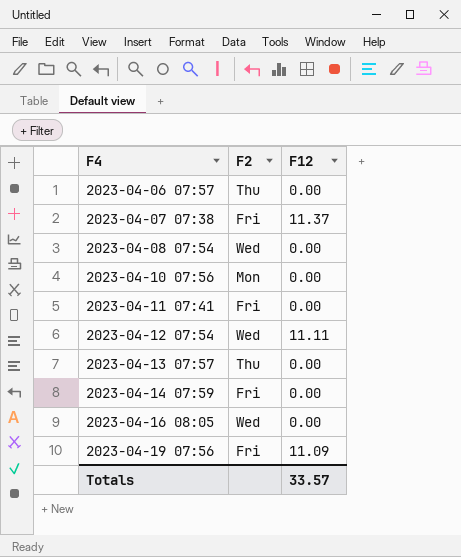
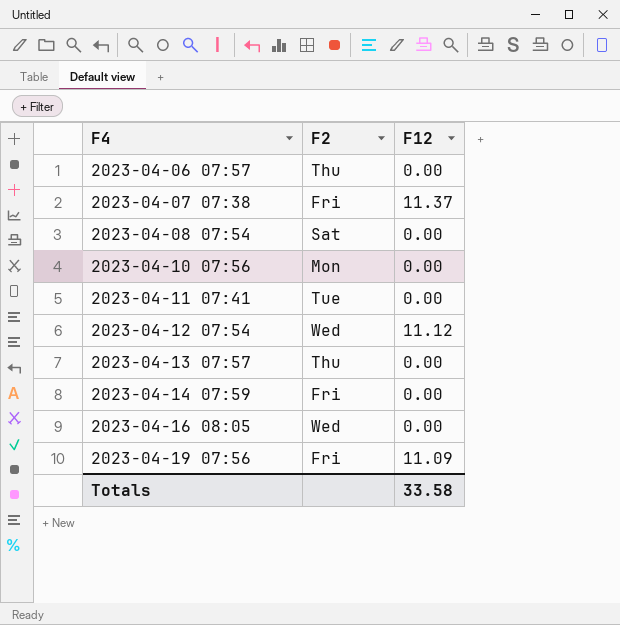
2023-04-08 07:54 | F2: Wed -> Sat
2023-04-11 07:41 | F2: Fri -> Tue
2023-04-12 07:54 | F12: 11.11 -> 11.12
Totals | F12: 33.57 -> 33.58

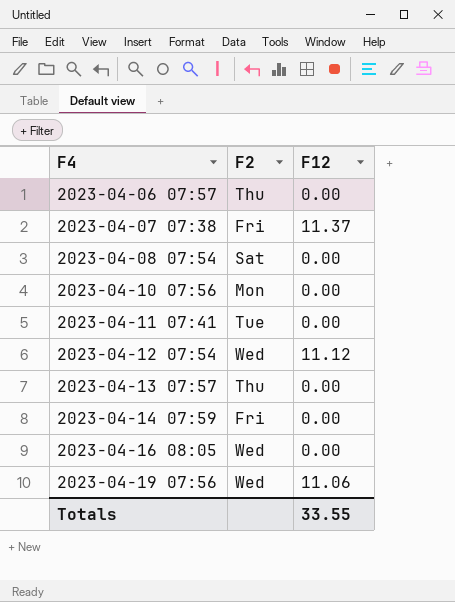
2023-04-19 07:56 | F2: Fri -> Wed
2023-04-19 07:56 | F12: 11.09 -> 11.06
Totals | F12: 33.58 -> 33.55

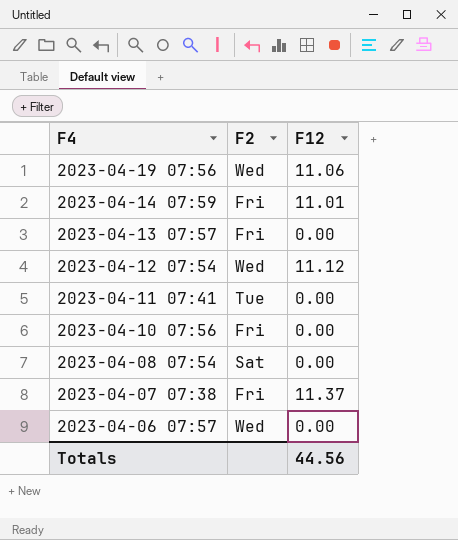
row order: F4 ascending -> F4 descending
row 2023-04-16 08:05: Wed | 0.00 -> none
2023-04-14 07:59 | F12: 0.00 -> 11.01
2023-04-13 07:57 | F2: Thu -> Fri
2023-04-10 07:56 | F2: Mon -> Fri
2023-04-06 07:57 | F2: Thu -> Wed
Totals | F12: 33.55 -> 44.56

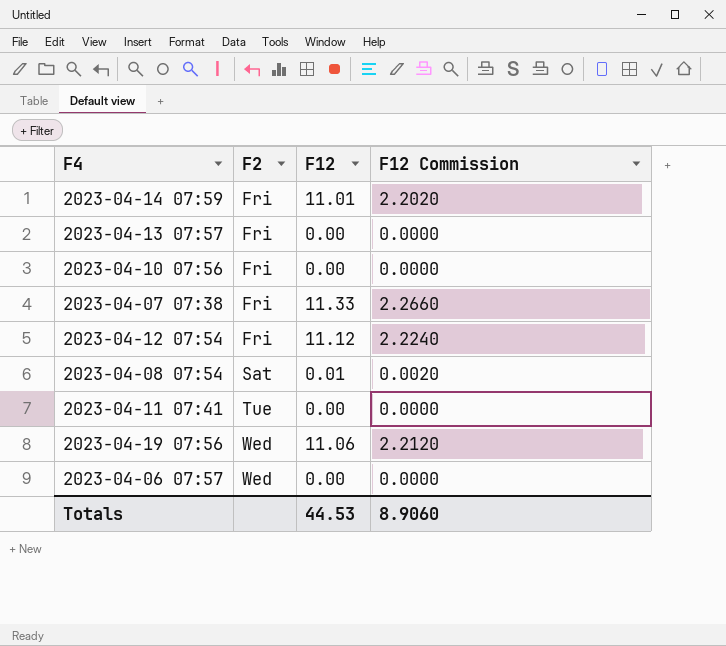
row order: F4 descending -> F2 ascending
column F12 Commission | formula: none -> [F12] * 0.2
2023-04-07 07:38 | F12: 11.37 -> 11.33
2023-04-12 07:54 | F2: Wed -> Fri
2023-04-08 07:54 | F12: 0.00 -> 0.01
Totals | F12: 44.56 -> 44.53

